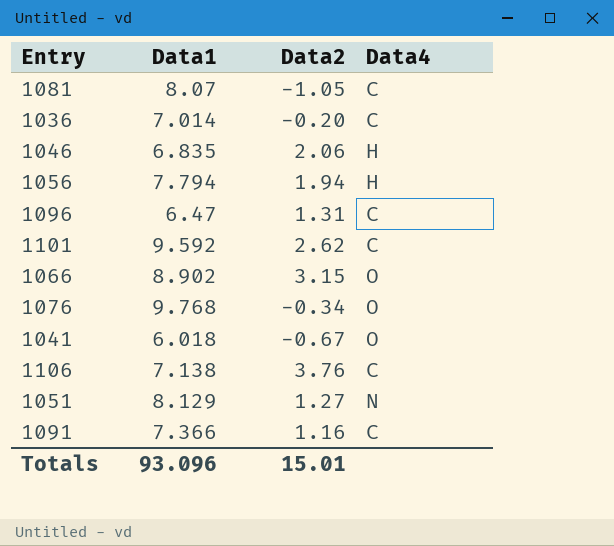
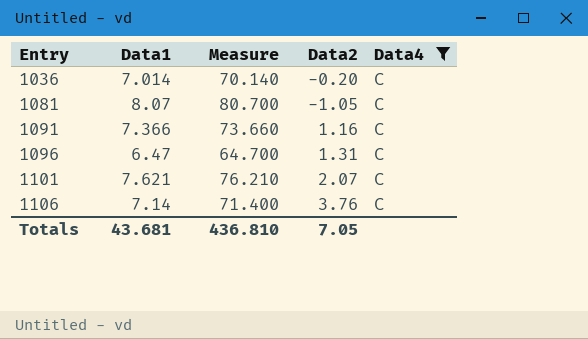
filter: none -> Data4 = C
row order: none -> Entry ascending
column Measure | formula: none -> [Data1] * 10
1101 | Data1: 9.592 -> 7.621
1101 | Data2: 2.62 -> 2.07
1106 | Data1: 7.138 -> 7.14
Totals | Data1: 93.096 -> 43.681
Totals | Data2: 15.01 -> 7.05

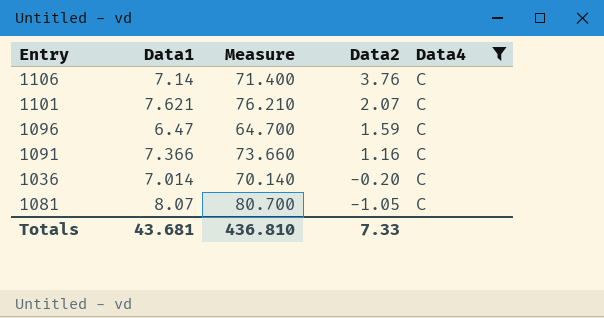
row order: Entry ascending -> Data2 descending
1096 | Data2: 1.31 -> 1.59
Totals | Data2: 7.05 -> 7.33

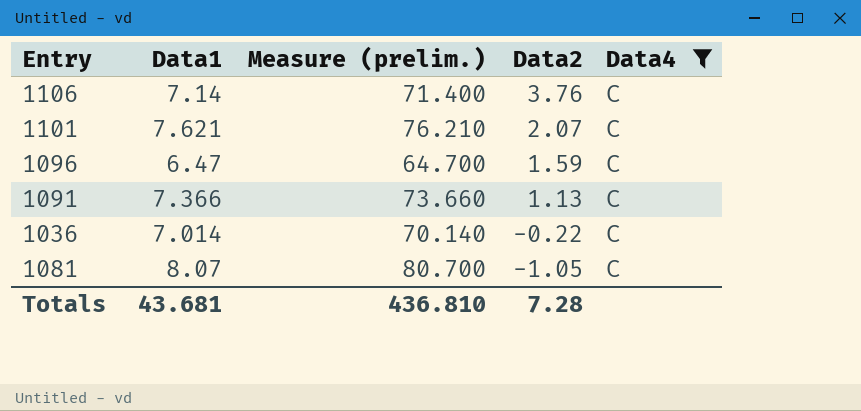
column name: Measure -> Measure (prelim.)
1091 | Data2: 1.16 -> 1.13
1036 | Data2: -0.20 -> -0.22
Totals | Data2: 7.33 -> 7.28

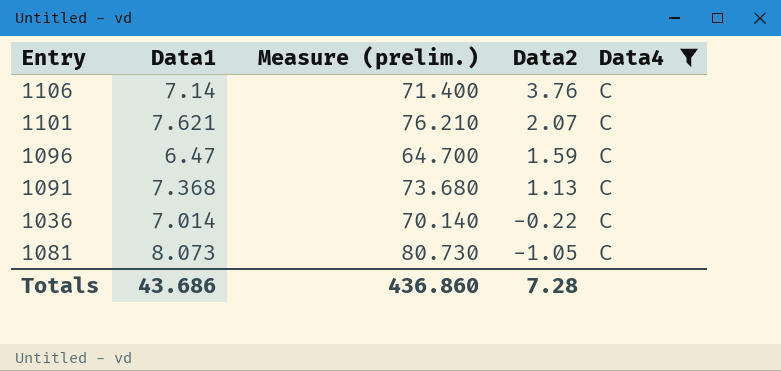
1091 | Data1: 7.366 -> 7.368
1091 | Measure (prelim.): 73.660 -> 73.680
1081 | Data1: 8.07 -> 8.073
1081 | Measure (prelim.): 80.700 -> 80.730
Totals | Data1: 43.681 -> 43.686
Totals | Measure (prelim.): 436.810 -> 436.860

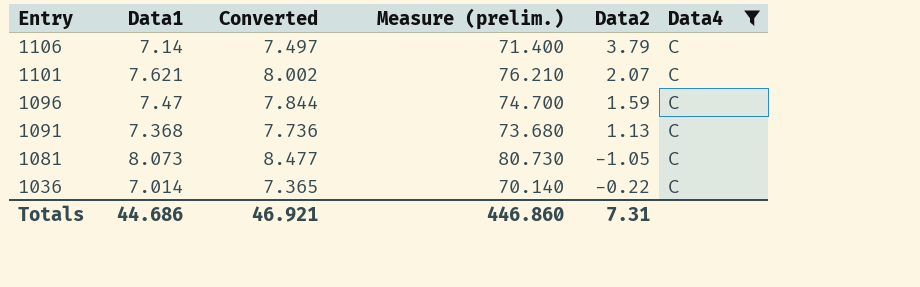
row order: Data2 descending -> Entry descending
column Converted | formula: none -> [Data1] * 1.05
1106 | Data2: 3.76 -> 3.79
1096 | Data1: 6.47 -> 7.47
1096 | Measure (prelim.): 64.700 -> 74.700
Totals | Data1: 43.686 -> 44.686
Totals | Measure (prelim.): 436.860 -> 446.860
Totals | Data2: 7.28 -> 7.31

